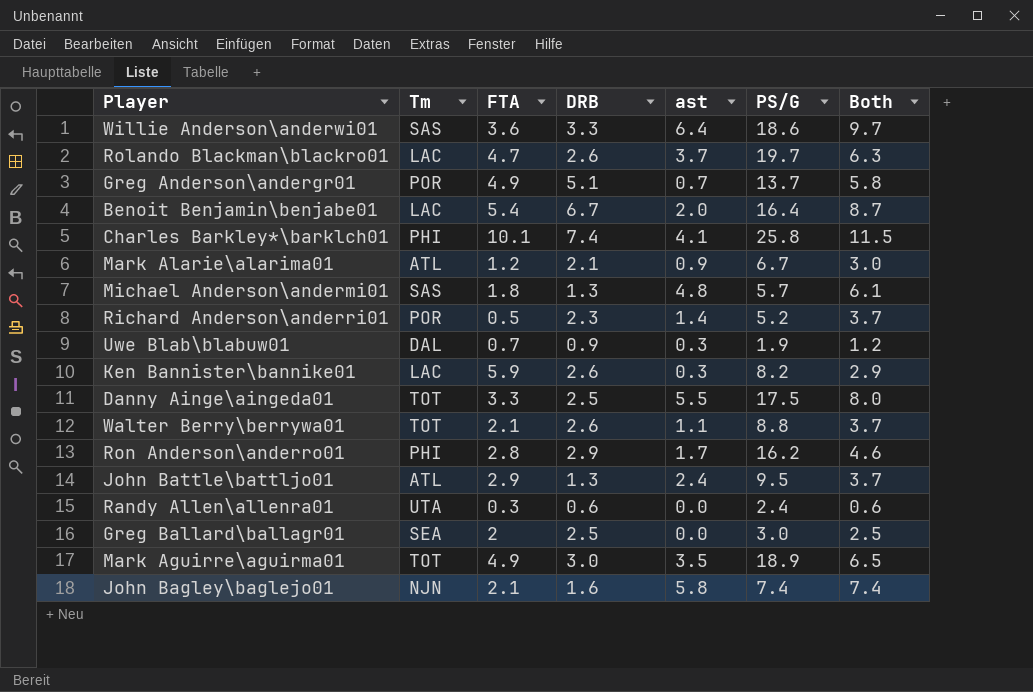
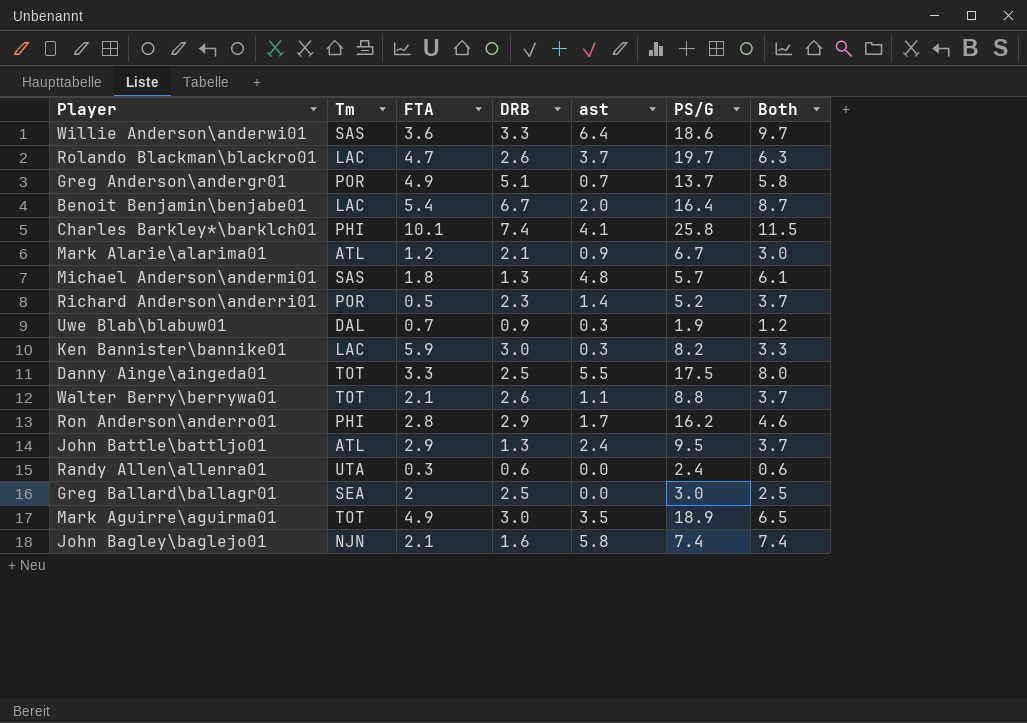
Ken Bannister\bannike01 | DRB: 2.6 -> 3.0
Ken Bannister\bannike01 | Both: 2.9 -> 3.3

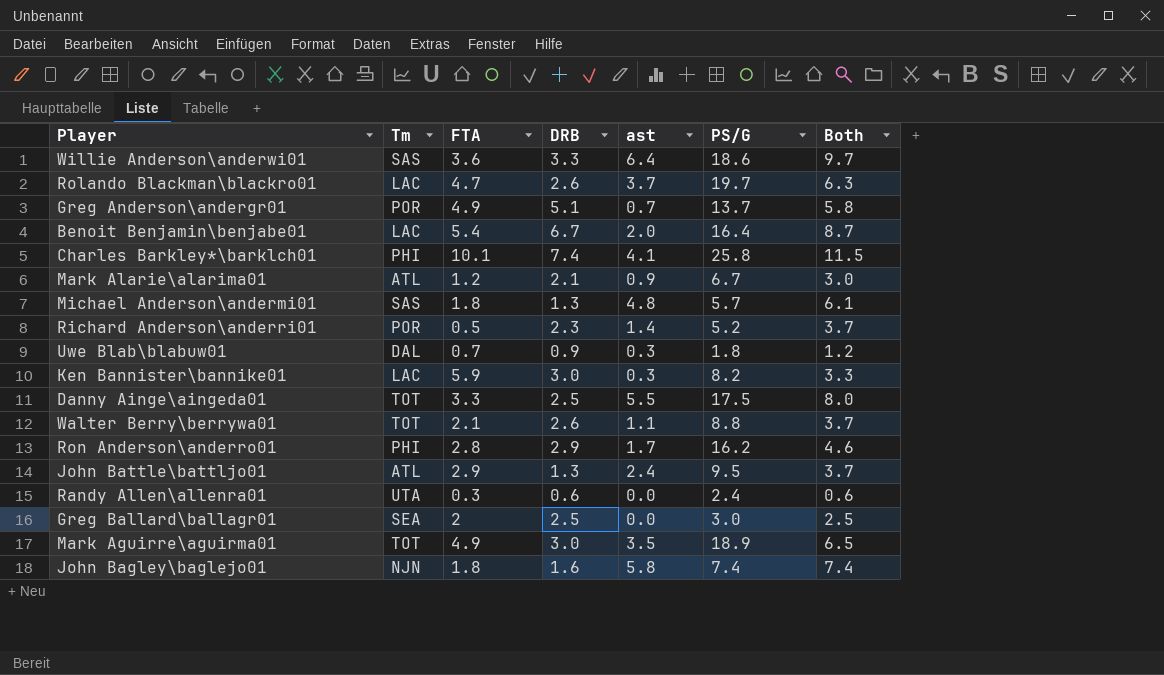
Uwe Blab\blabuw01 | PS/G: 1.9 -> 1.8
John Bagley\baglejo01 | FTA: 2.1 -> 1.8

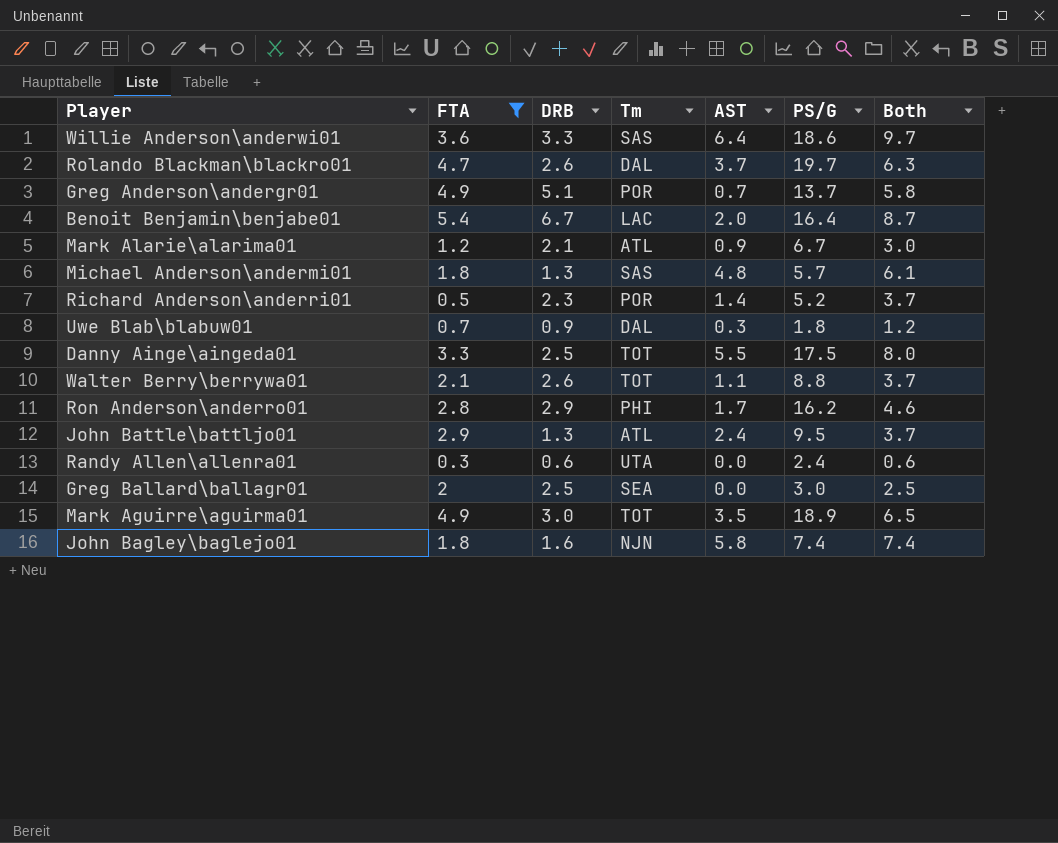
filter: none -> FTA <= 5.4
column Tm | position: 2 -> 4
column name: ast -> AST
Rolando Blackman\blackro01 | Tm: LAC -> DAL

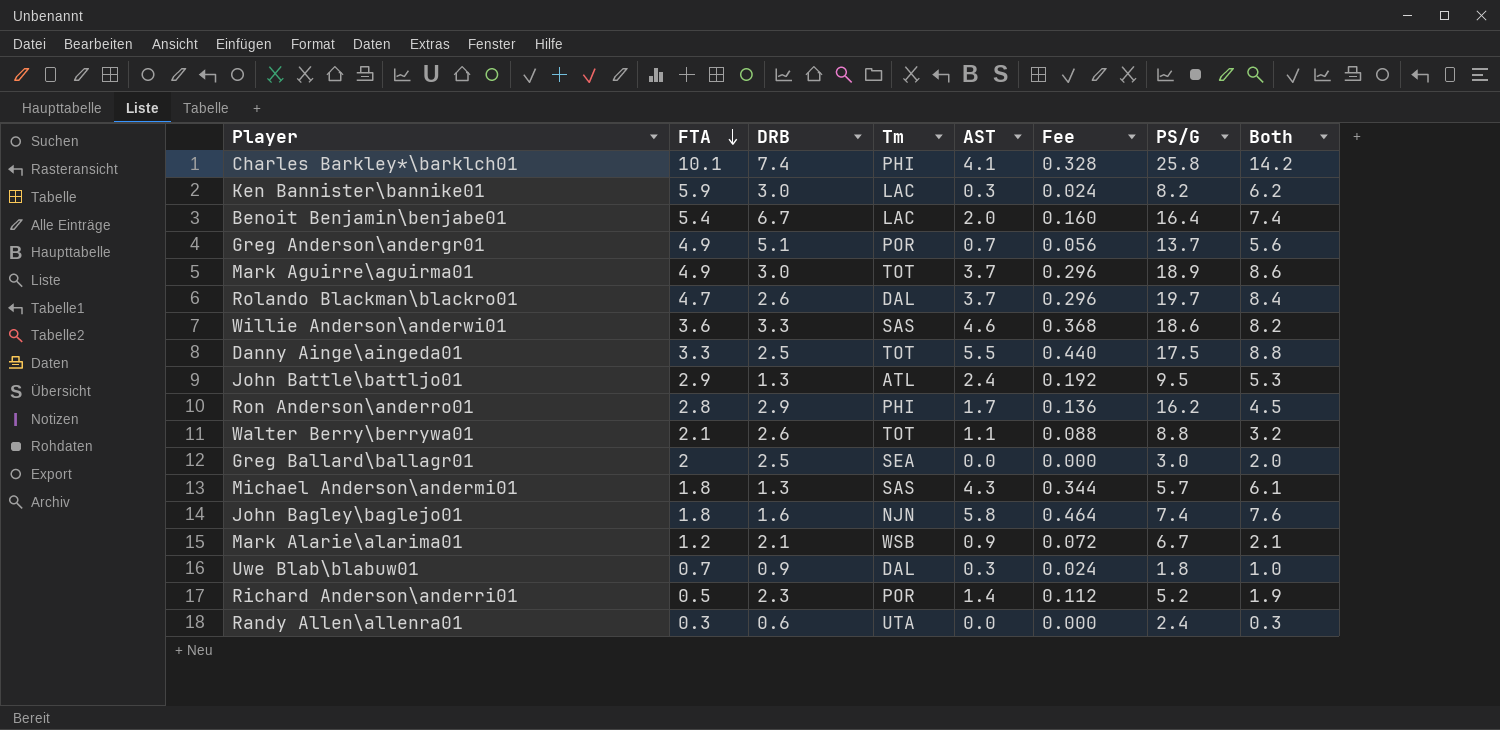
filter: FTA <= 5.4 -> none
row order: none -> FTA descending
column Fee | formula: none -> [AST] * 0.08
column Both | formula: [DRB] + [AST] -> [FTA] + [AST]
Mark Aguirre\aguirma01 | AST: 3.5 -> 3.7
Willie Anderson\anderwi01 | AST: 6.4 -> 4.6
Michael Anderson\andermi01 | AST: 4.8 -> 4.3
Mark Alarie\alarima01 | Tm: ATL -> WSB

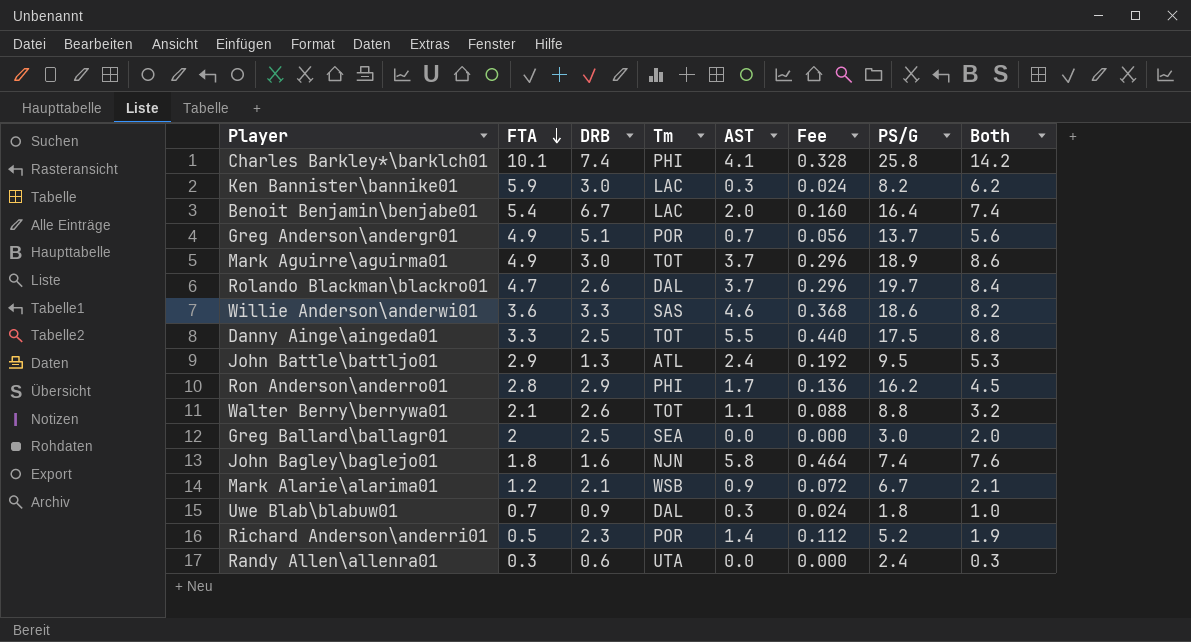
row Michael Anderson\andermi01: 1.8 | 1.3 | SAS | 4.3 | 0.344 | 5.7 | 6.1 -> none

